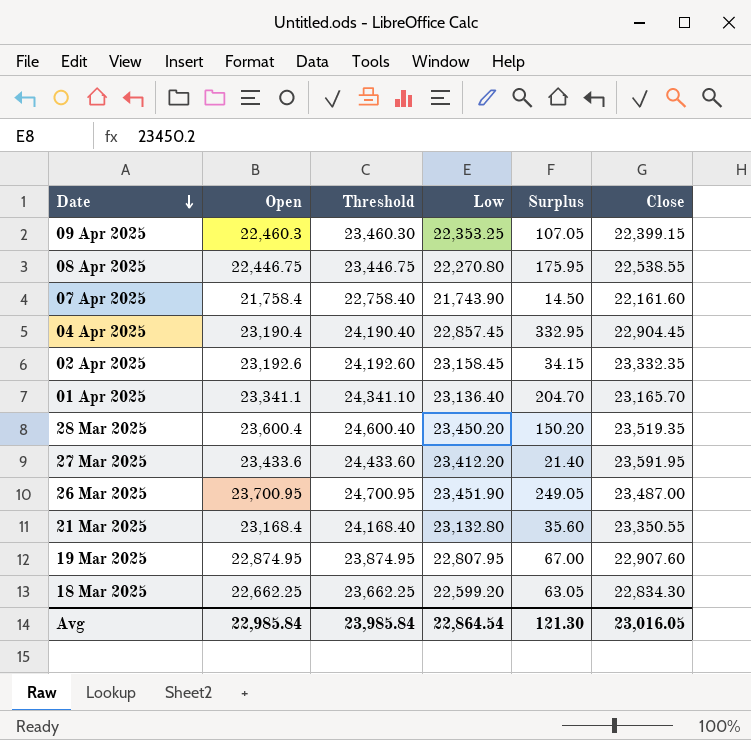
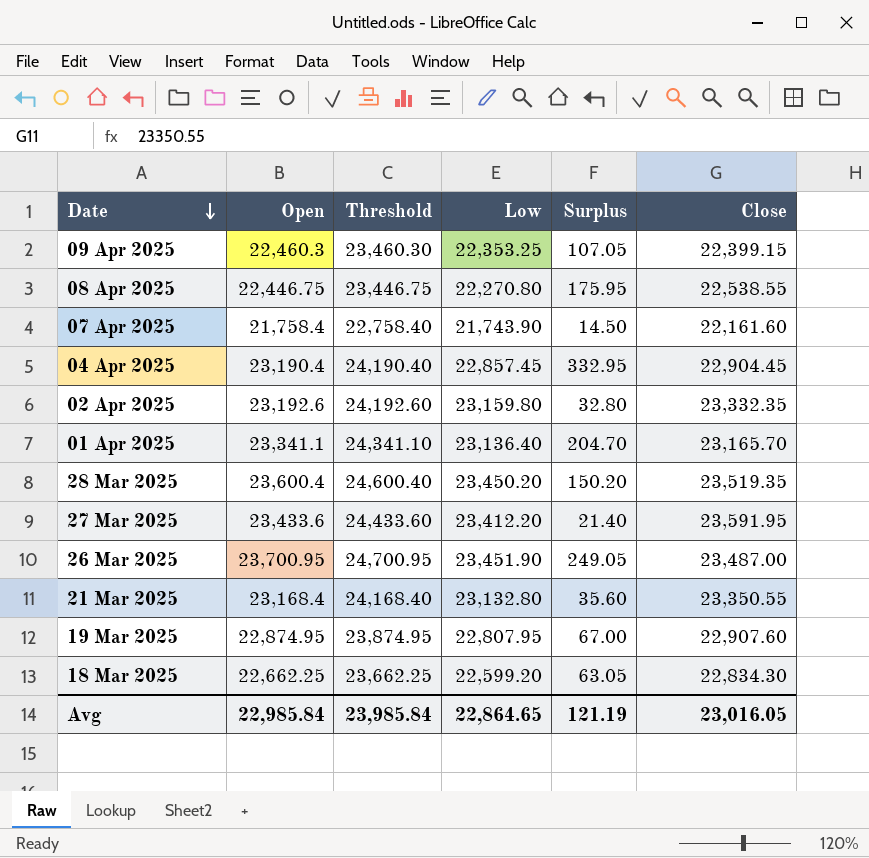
02 Apr 2025 | Low: 23,158.45 -> 23,159.80
02 Apr 2025 | Surplus: 34.15 -> 32.80
Avg | Low: 22,864.54 -> 22,864.65
Avg | Surplus: 121.30 -> 121.19

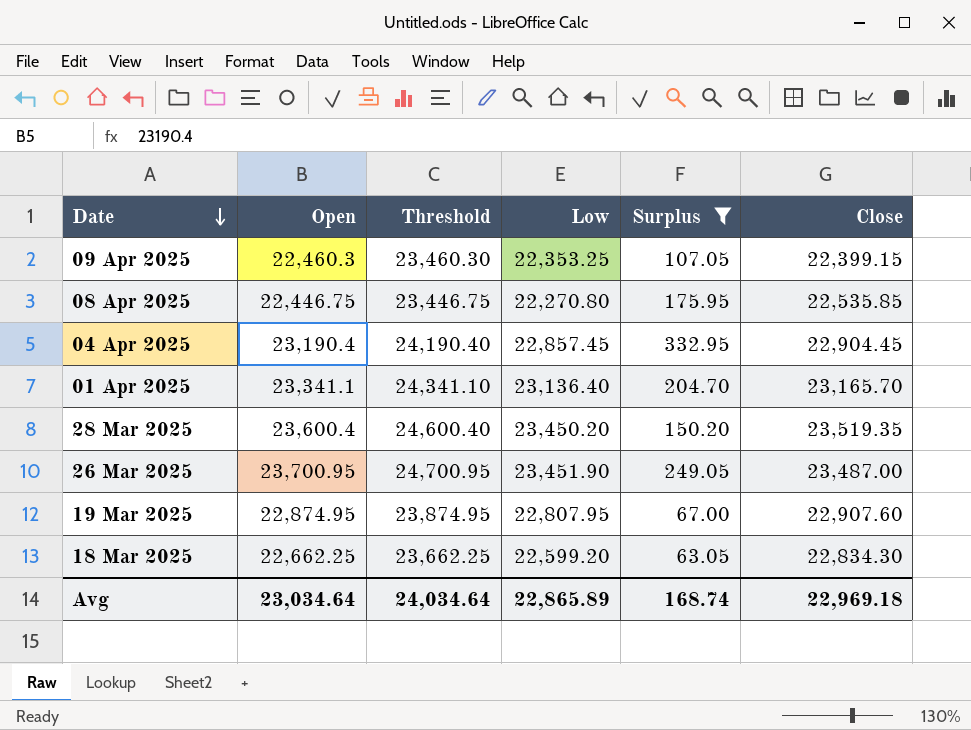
filter: none -> Surplus >= 63.05
08 Apr 2025 | Close: 22,538.55 -> 22,535.85
Avg | Open: 22,985.84 -> 23,034.64
Avg | Threshold: 23,985.84 -> 24,034.64
Avg | Low: 22,864.65 -> 22,865.89
Avg | Surplus: 121.19 -> 168.74
Avg | Close: 23,016.05 -> 22,969.18

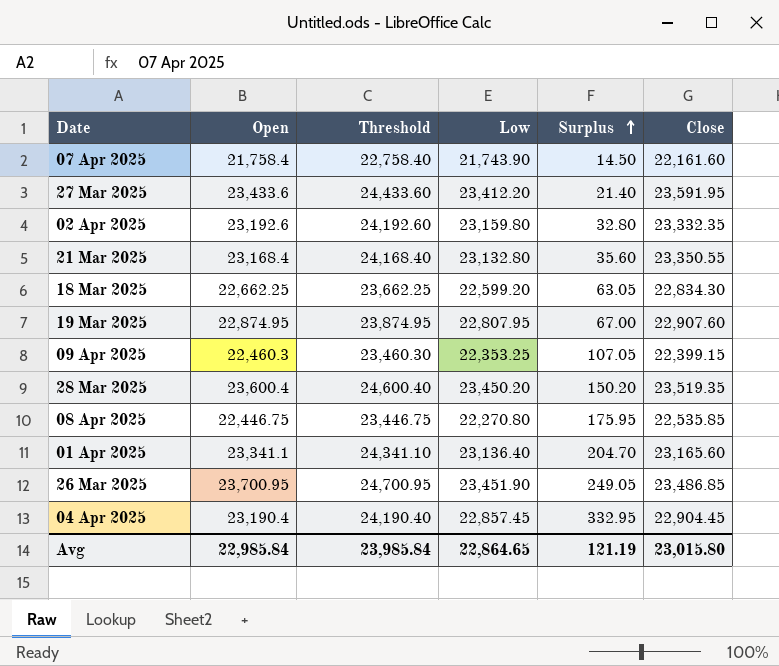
filter: Surplus >= 63.05 -> none
row order: Date descending -> Surplus ascending
01 Apr 2025 | Close: 23,165.70 -> 23,165.60
26 Mar 2025 | Close: 23,487.00 -> 23,486.85
Avg | Open: 23,034.64 -> 22,985.84
Avg | Threshold: 24,034.64 -> 23,985.84
Avg | Low: 22,865.89 -> 22,864.65
Avg | Surplus: 168.74 -> 121.19
Avg | Close: 22,969.18 -> 23,015.80

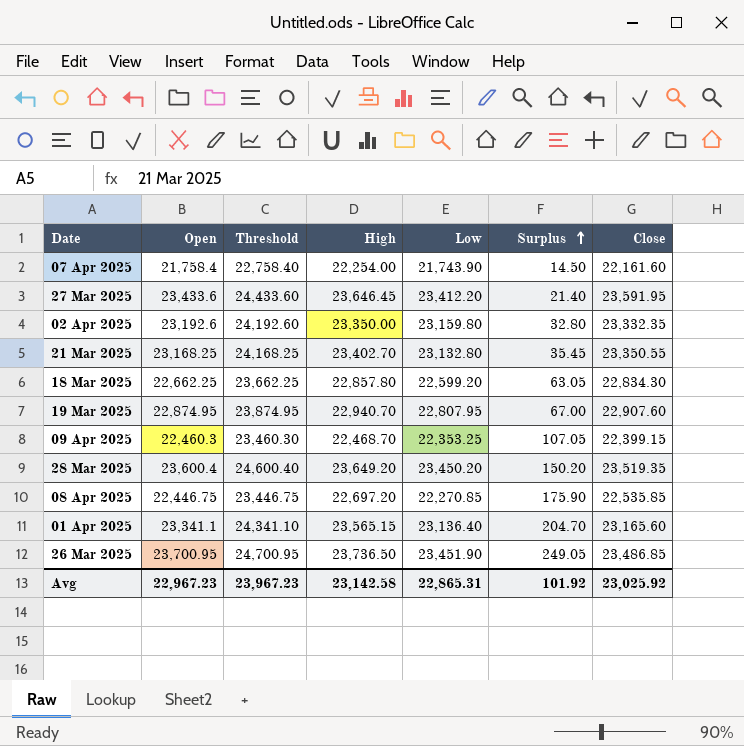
column High | position: none -> 4
row 04 Apr 2025: 23,190.4 | 24,190.40 | 22,857.45 | 332.95 | 22,904.45 -> none
21 Mar 2025 | Open: 23,168.4 -> 23,168.25
21 Mar 2025 | Threshold: 24,168.40 -> 24,168.25
21 Mar 2025 | Surplus: 35.60 -> 35.45
08 Apr 2025 | Low: 22,270.80 -> 22,270.85
08 Apr 2025 | Surplus: 175.95 -> 175.90
Avg | Open: 22,985.84 -> 22,967.23
Avg | Threshold: 23,985.84 -> 23,967.23
Avg | Low: 22,864.65 -> 22,865.31
Avg | Surplus: 121.19 -> 101.92
Avg | Close: 23,015.80 -> 23,025.92

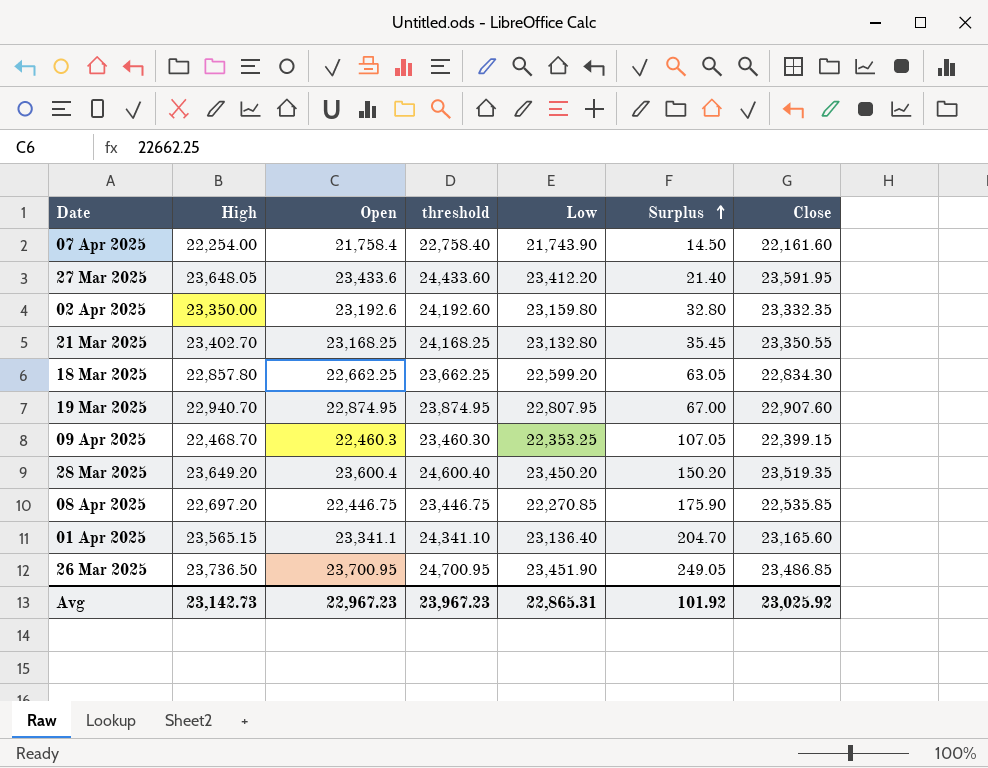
column High | position: 4 -> 2
column name: Threshold -> threshold
27 Mar 2025 | High: 23,646.45 -> 23,648.05
Avg | High: 23,142.58 -> 23,142.73

